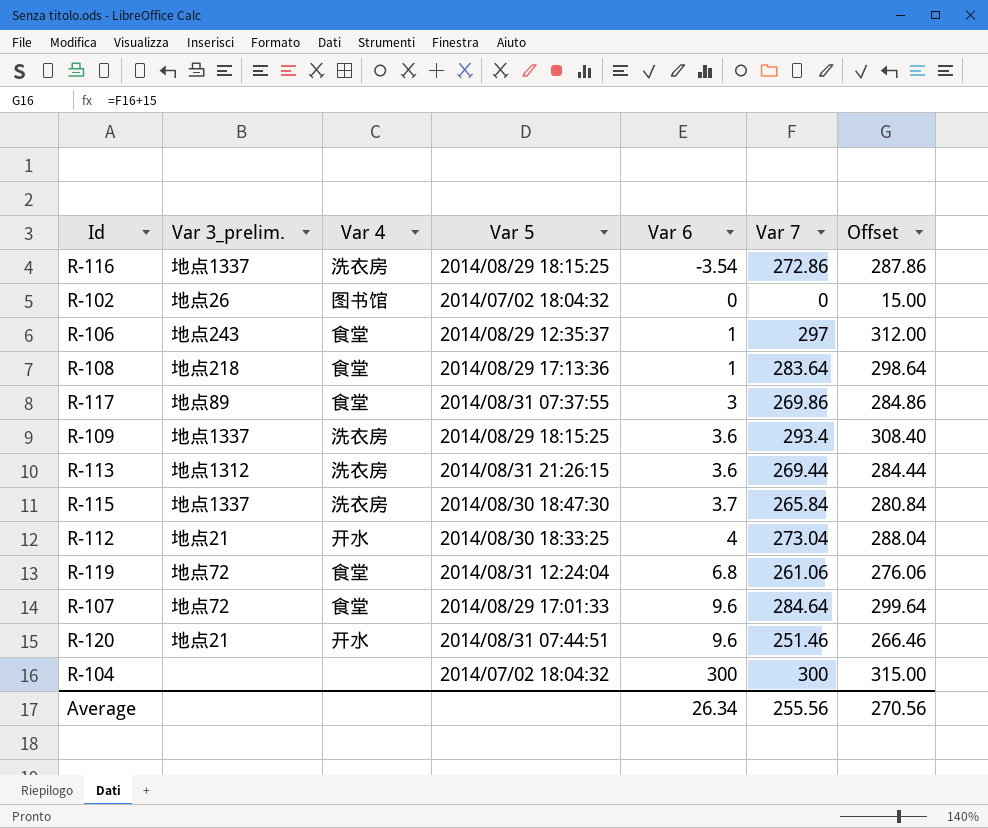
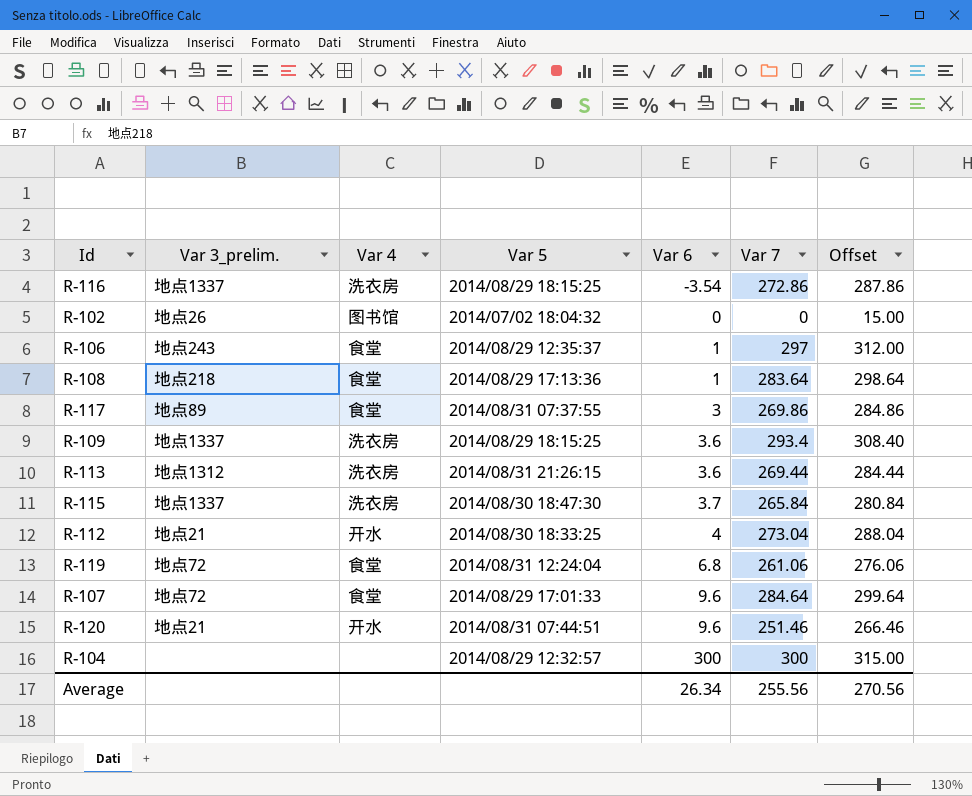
R-104 | Var 5: 2014/07/02 18:04:32 -> 2014/08/29 12:32:57

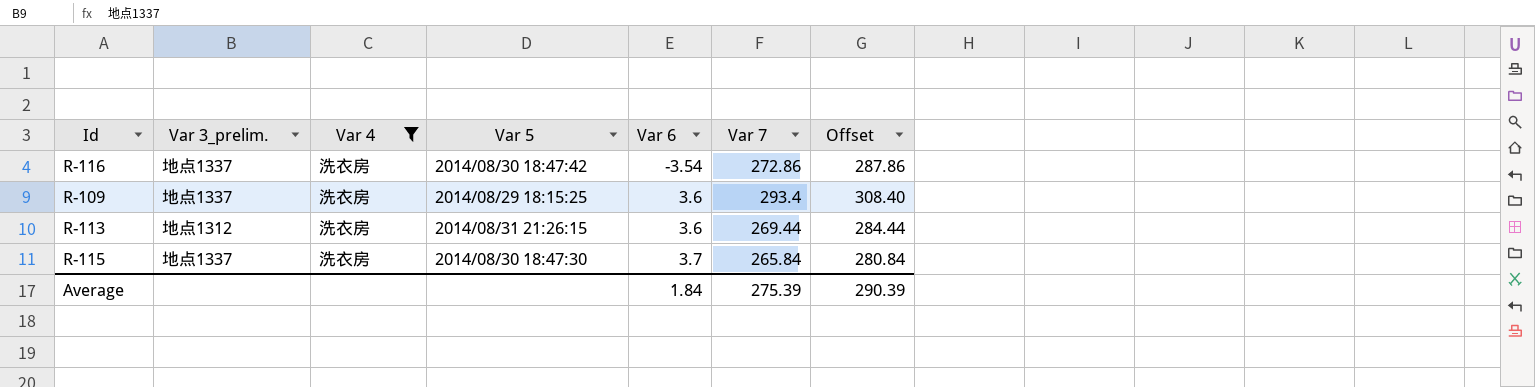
filter: none -> Var 4 = 洗衣房
R-116 | Var 5: 2014/08/29 18:15:25 -> 2014/08/30 18:47:42
Average | Var 6: 26.34 -> 1.84
Average | Var 7: 255.56 -> 275.39
Average | Offset: 270.56 -> 290.39

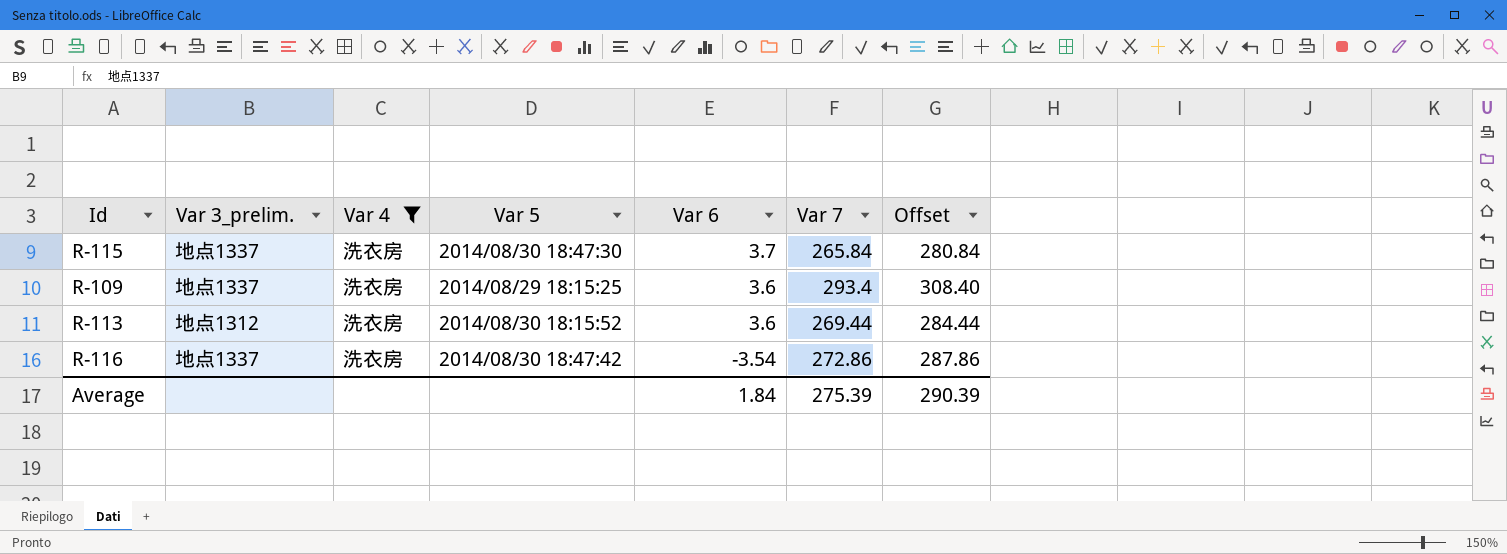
row order: Var 6 ascending -> Var 6 descending
R-113 | Var 5: 2014/08/31 21:26:15 -> 2014/08/30 18:15:52

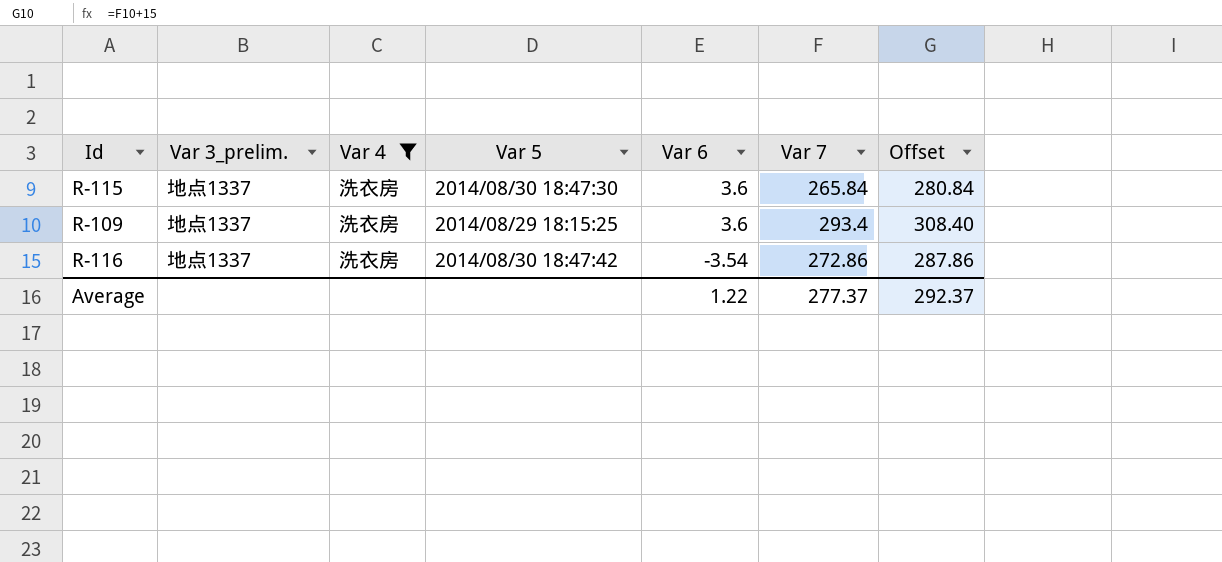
row R-113: 地点1312 | 洗衣房 | 2014/08/30 18:15:52 | 3.6 | 269.44 | 284.44 -> none
R-115 | Var 6: 3.7 -> 3.6
Average | Var 6: 1.84 -> 1.22
Average | Var 7: 275.39 -> 277.37
Average | Offset: 290.39 -> 292.37

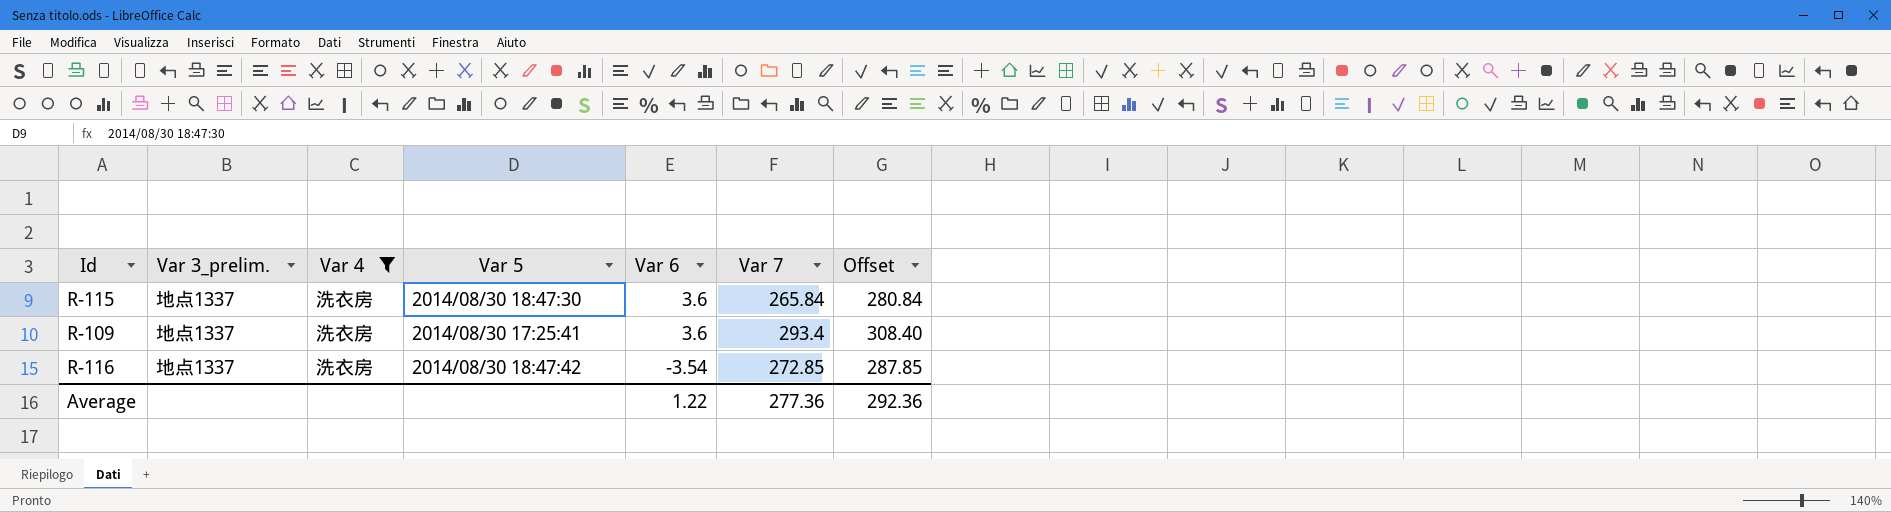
R-109 | Var 5: 2014/08/29 18:15:25 -> 2014/08/30 17:25:41
R-116 | Var 7: 272.86 -> 272.85
R-116 | Offset: 287.86 -> 287.85
Average | Var 7: 277.37 -> 277.36
Average | Offset: 292.37 -> 292.36

